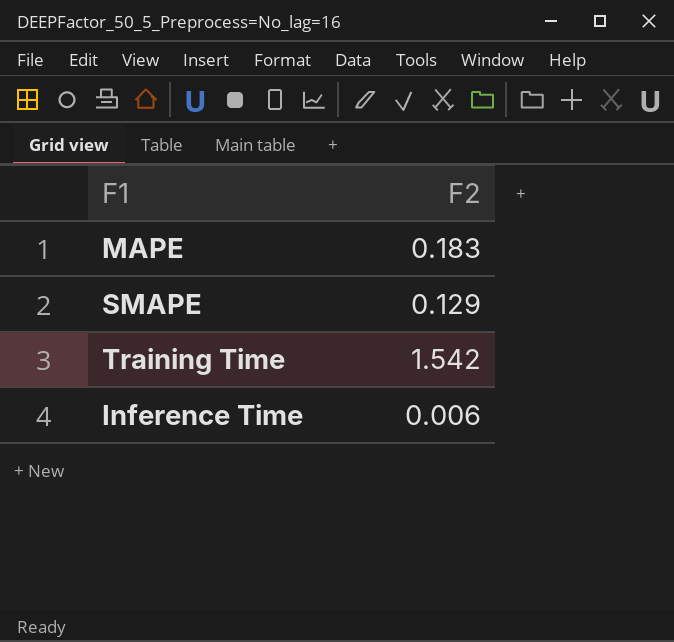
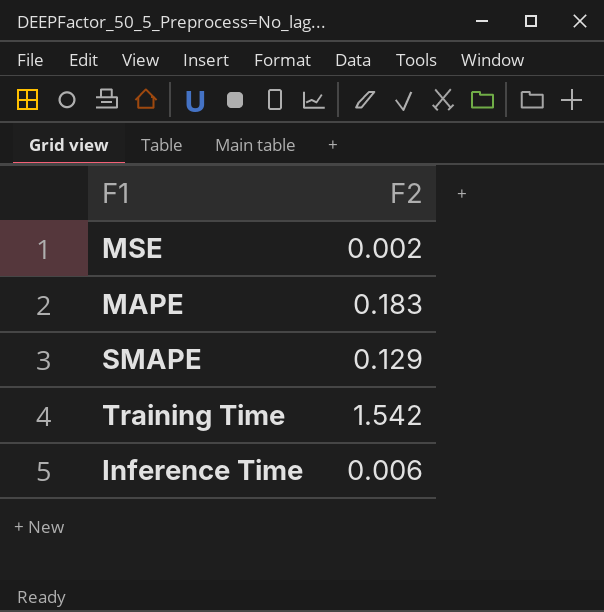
row MSE: none -> 0.002

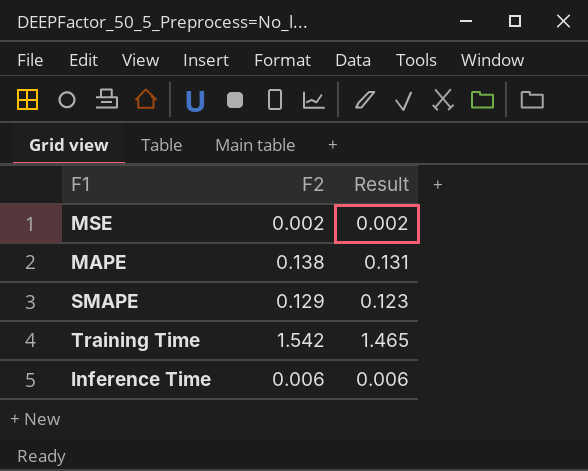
column Result | formula: none -> [F2] * 0.95
MAPE | F2: 0.183 -> 0.138

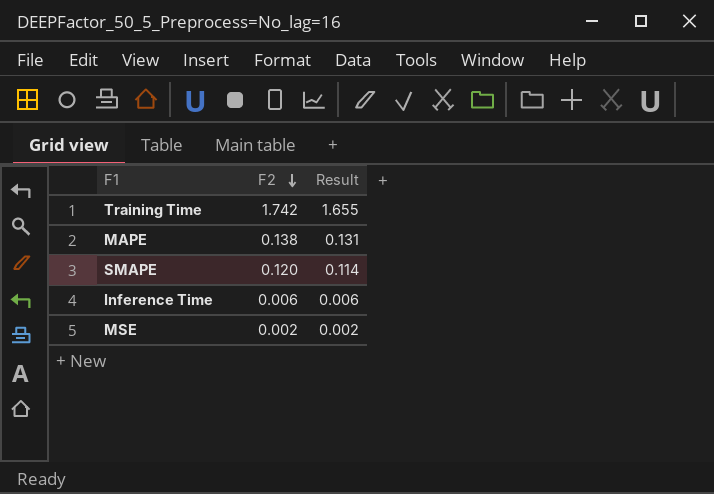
row order: none -> F2 descending
Training Time | F2: 1.542 -> 1.742
Training Time | Result: 1.465 -> 1.655
SMAPE | F2: 0.129 -> 0.120
SMAPE | Result: 0.123 -> 0.114

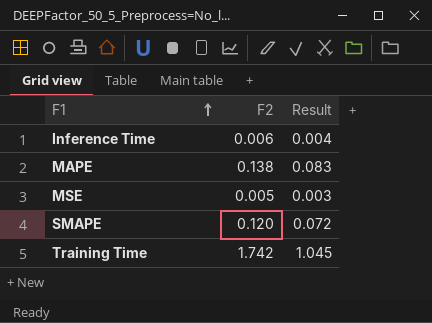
row order: F2 descending -> F1 ascending
column Result | formula: [F2] * 0.95 -> [F2] * 0.6
MSE | F2: 0.002 -> 0.005

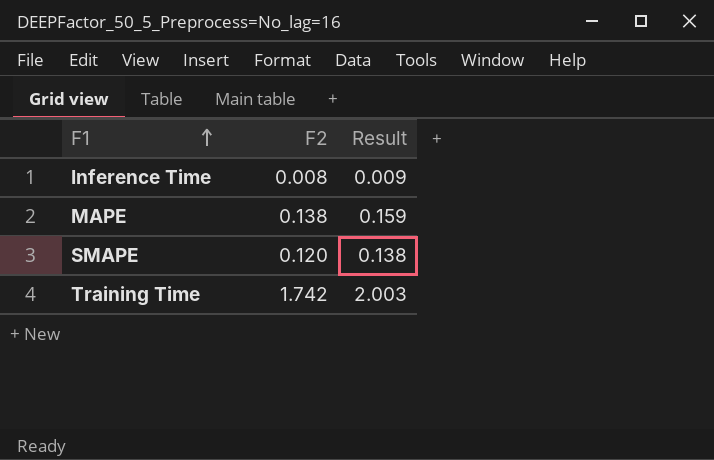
column Result | formula: [F2] * 0.6 -> [F2] * 1.15
row MSE: 0.005 | 0.003 -> none
Inference Time | F2: 0.006 -> 0.008

